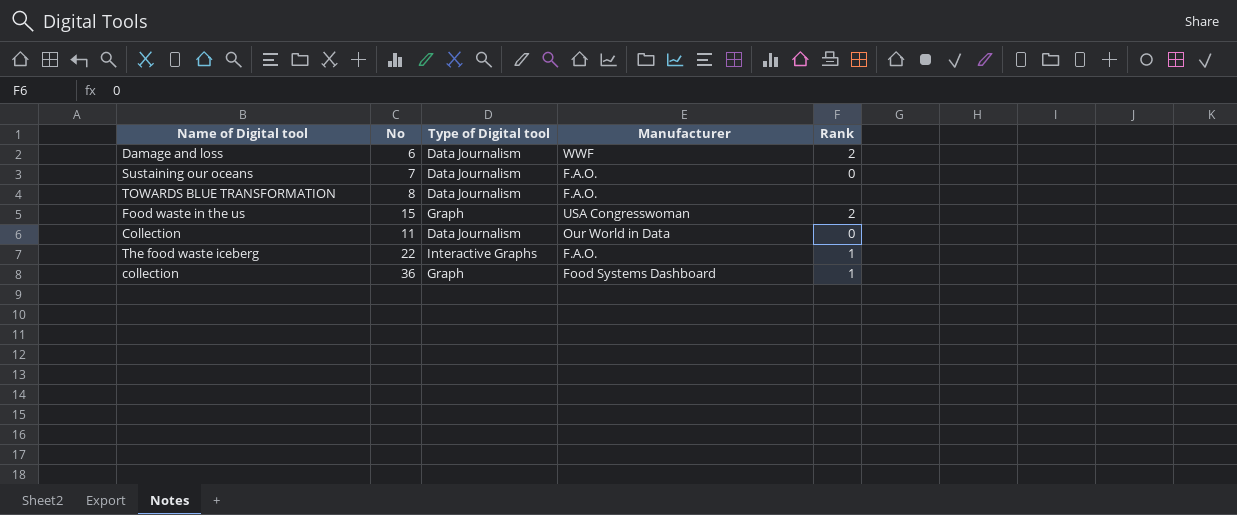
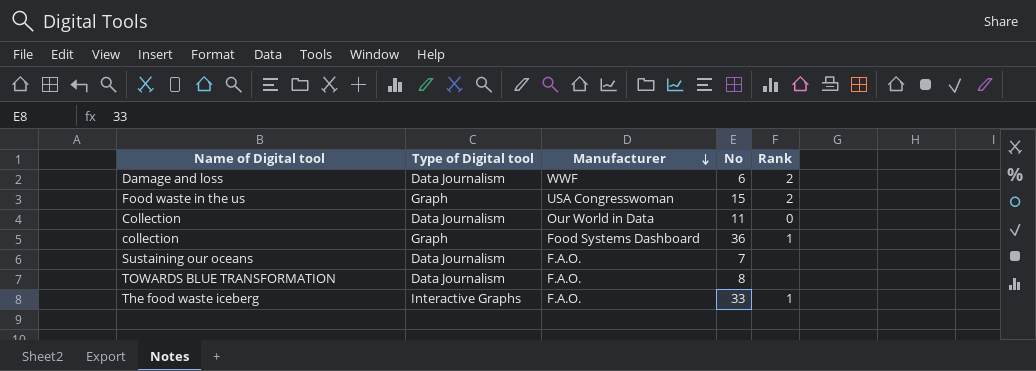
row order: none -> Manufacturer descending
column No | position: 2 -> 4
Sustaining our oceans | Rank: 0 -> none
The food waste iceberg | No: 22 -> 33

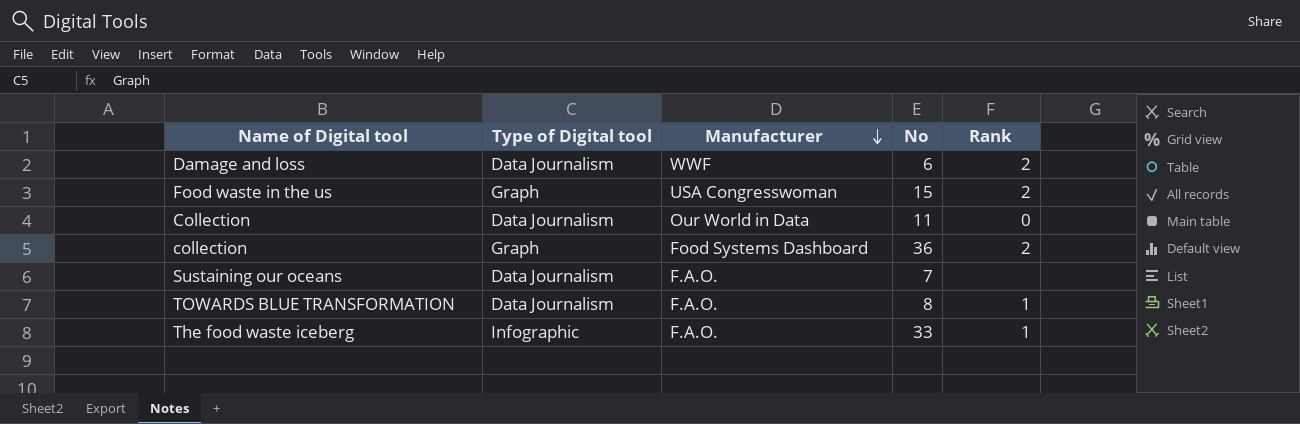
collection | Rank: 1 -> 2
TOWARDS BLUE TRANSFORMATION | Rank: none -> 1
The food waste iceberg | Type of Digital tool: Interactive Graphs -> Infographic

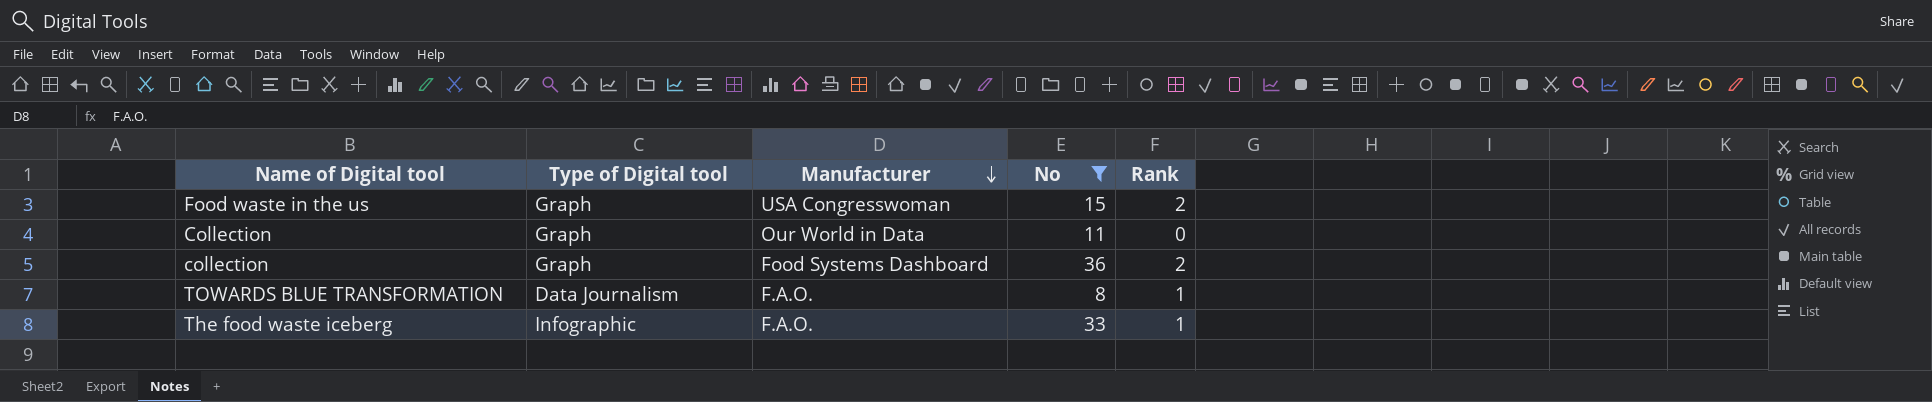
filter: none -> No >= 8
Collection | Type of Digital tool: Data Journalism -> Graph

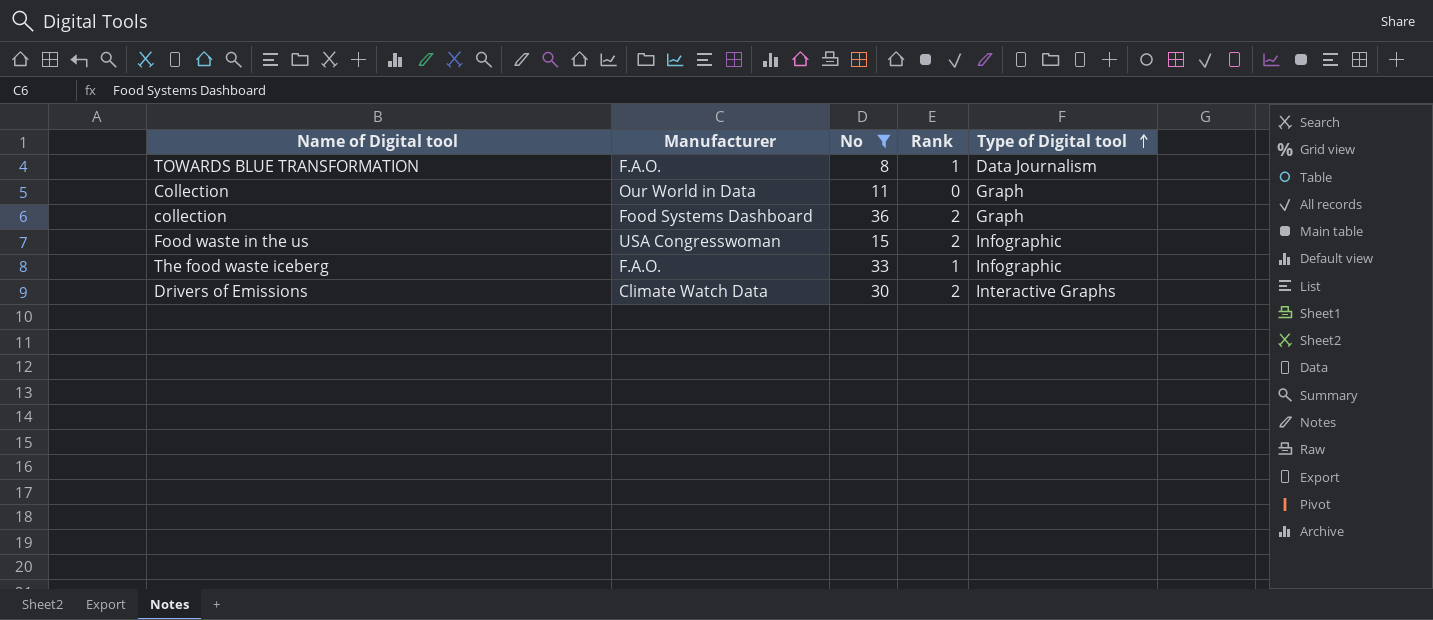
row order: Manufacturer descending -> Type of Digital tool ascending
column Type of Digital tool | position: 2 -> 5
Food waste in the us | Type of Digital tool: Graph -> Infographic
row Drivers of Emissions: none -> Climate Watch Data | 30 | 2 | Interactive Graphs

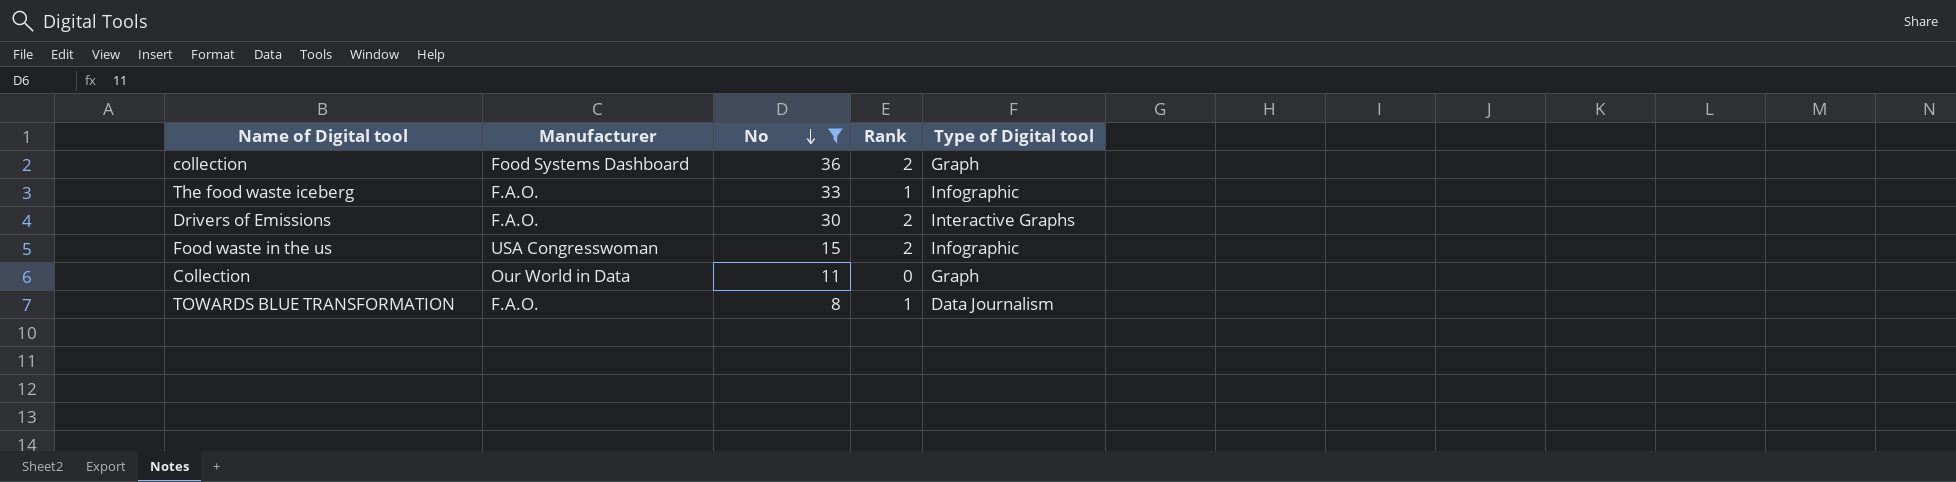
row order: Type of Digital tool ascending -> No descending
Drivers of Emissions | Manufacturer: Climate Watch Data -> F.A.O.

